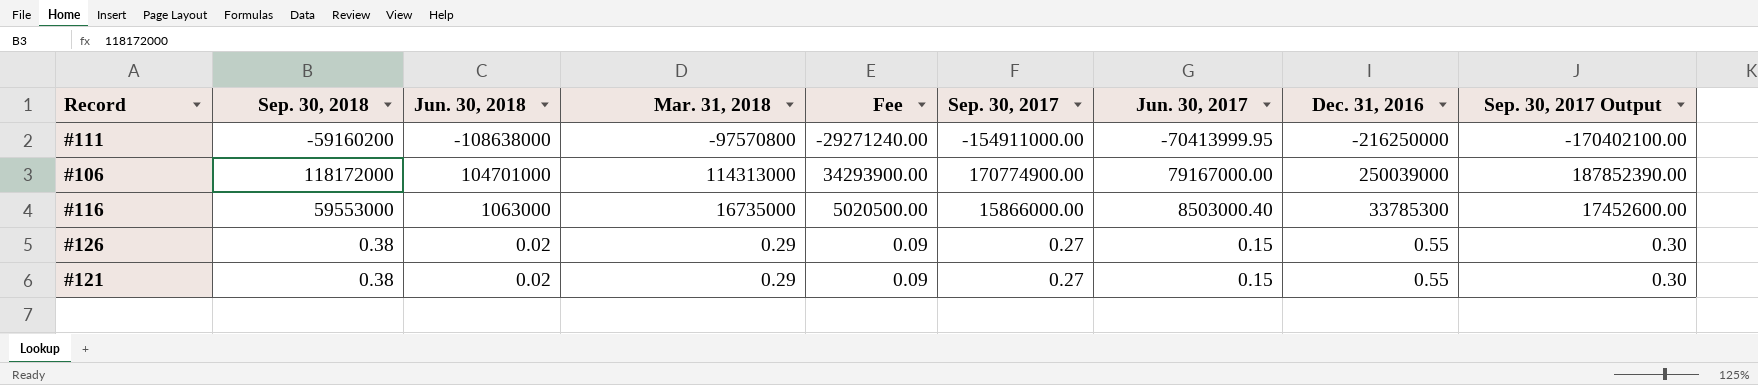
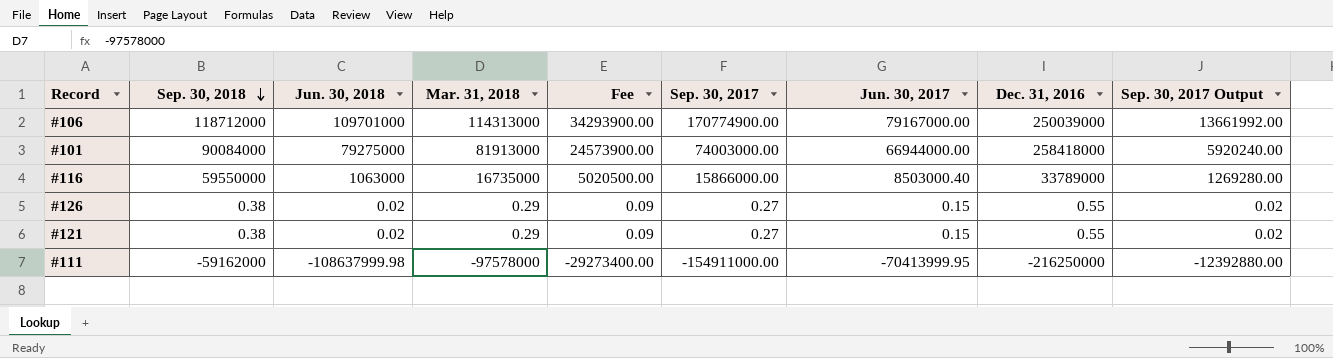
row order: none -> Sep. 30, 2018 descending
column Sep. 30, 2017 Output | formula: [Sep. 30, 2017] * 1.1 -> [Sep. 30, 2017] * 0.08
#106 | Sep. 30, 2018: 118172000 -> 118712000
#106 | Jun. 30, 2018: 104701000 -> 109701000
row #101: none -> 90084000 | 79275000 | 81913000 | 24573900.00 | 74003000.00 | 66944000.00 | 258418000 | 5920240.00
#116 | Sep. 30, 2018: 59553000 -> 59550000
#116 | Dec. 31, 2016: 33785300 -> 33789000
#111 | Sep. 30, 2018: -59160200 -> -59162000
#111 | Jun. 30, 2018: -108638000 -> -108637999.98
#111 | Mar. 31, 2018: -97570800 -> -97578000
#111 | Fee: -29271240.00 -> -29273400.00

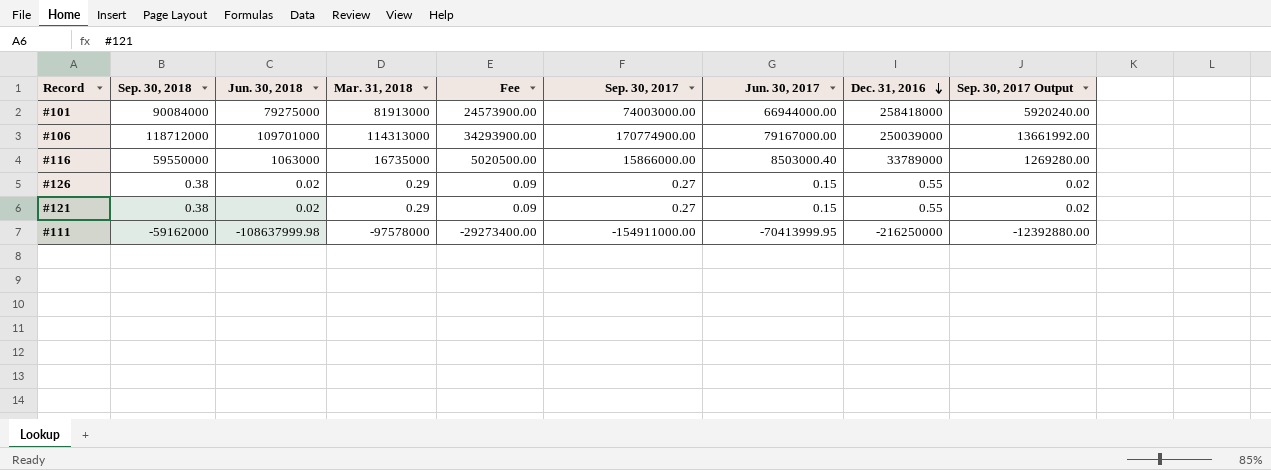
row order: Sep. 30, 2018 descending -> Dec. 31, 2016 descending

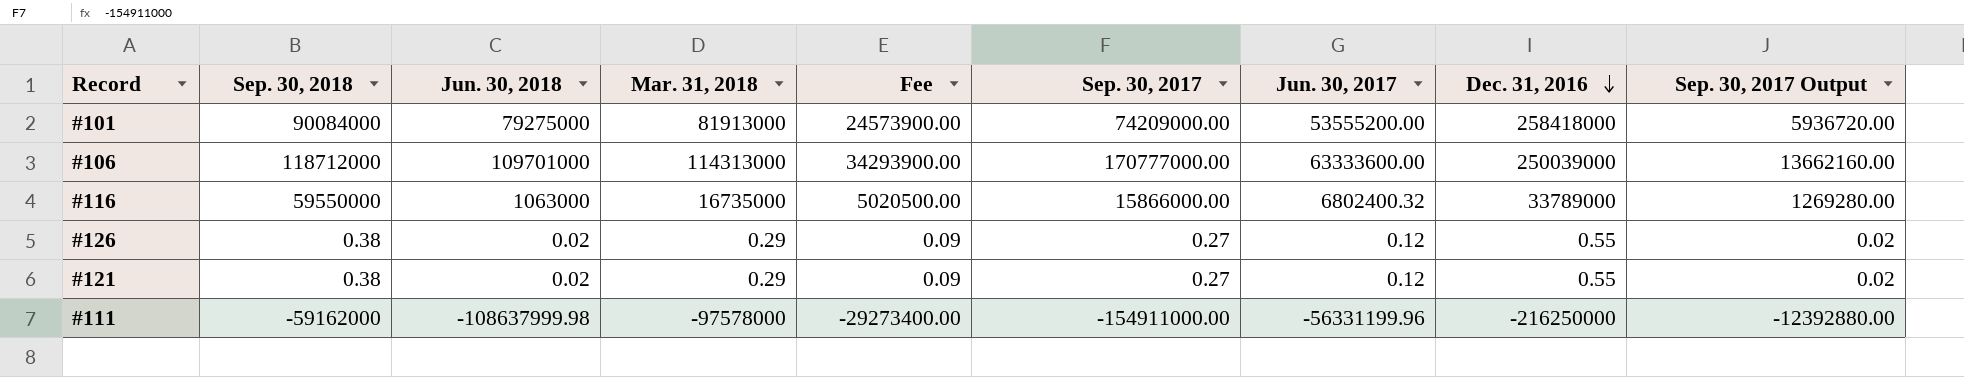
#101 | Sep. 30, 2017: 74003000.00 -> 74209000.00
#101 | Jun. 30, 2017: 66944000.00 -> 53555200.00
#101 | Sep. 30, 2017 Output: 5920240.00 -> 5936720.00
#106 | Sep. 30, 2017: 170774900.00 -> 170777000.00
#106 | Jun. 30, 2017: 79167000.00 -> 63333600.00
#106 | Sep. 30, 2017 Output: 13661992.00 -> 13662160.00
#116 | Jun. 30, 2017: 8503000.40 -> 6802400.32
#126 | Jun. 30, 2017: 0.15 -> 0.12
#121 | Jun. 30, 2017: 0.15 -> 0.12
#111 | Jun. 30, 2017: -70413999.95 -> -56331199.96

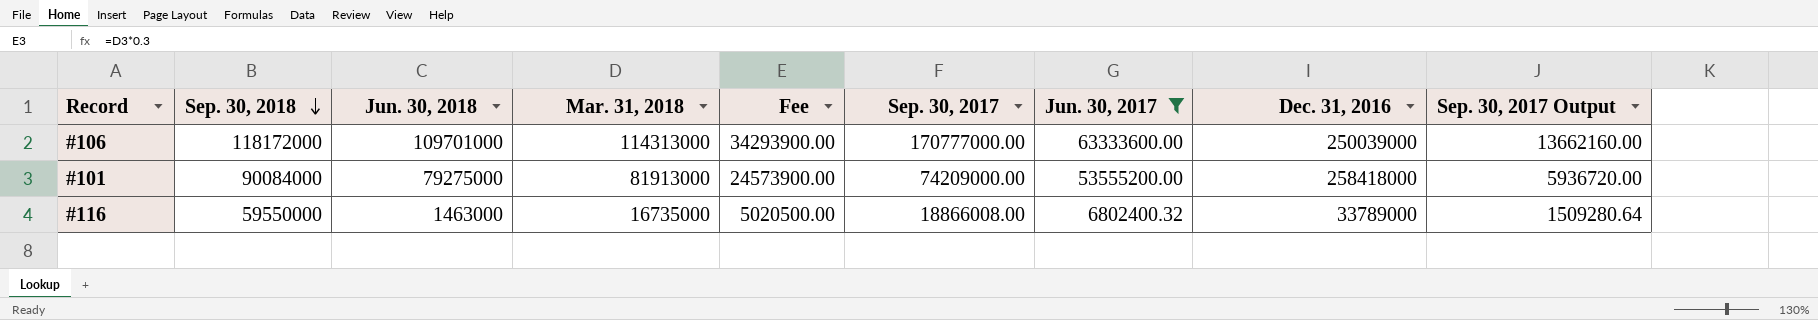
filter: none -> Jun. 30, 2017 >= 6802400.32
row order: Dec. 31, 2016 descending -> Sep. 30, 2018 descending
#106 | Sep. 30, 2018: 118712000 -> 118172000
#116 | Jun. 30, 2018: 1063000 -> 1463000
#116 | Sep. 30, 2017: 15866000.00 -> 18866008.00
#116 | Sep. 30, 2017 Output: 1269280.00 -> 1509280.64

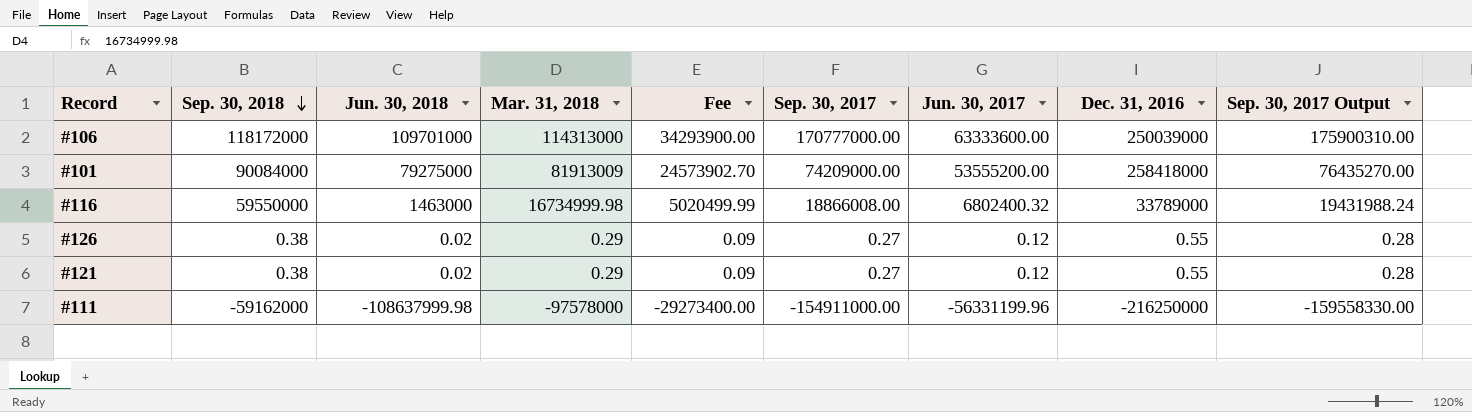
filter: Jun. 30, 2017 >= 6802400.32 -> none
column Sep. 30, 2017 Output | formula: [Sep. 30, 2017] * 0.08 -> [Sep. 30, 2017] * 1.03
#101 | Mar. 31, 2018: 81913000 -> 81913009
#101 | Fee: 24573900.00 -> 24573902.70
#116 | Mar. 31, 2018: 16735000 -> 16734999.98
#116 | Fee: 5020500.00 -> 5020499.99

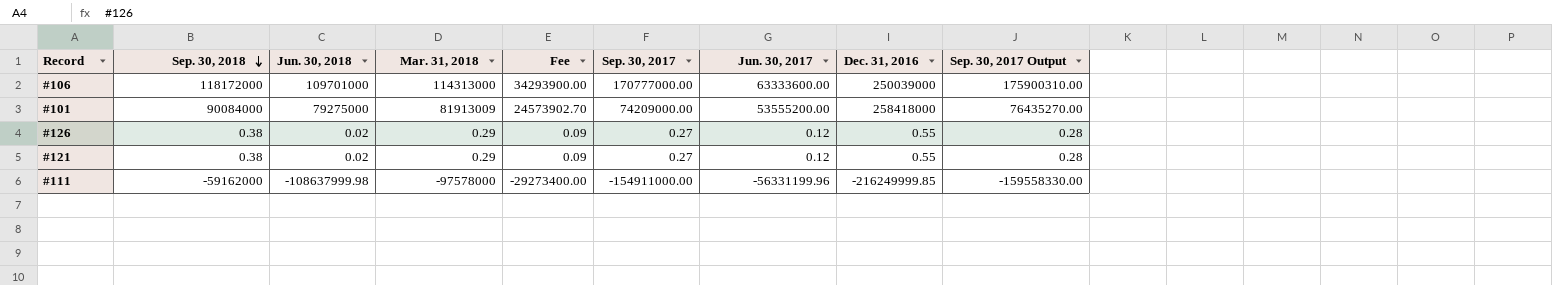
row #116: 59550000 | 1463000 | 16734999.98 | 5020499.99 | 18866008.00 | 6802400.32 | 33789000 | 19431988.24 -> none
#111 | Dec. 31, 2016: -216250000 -> -216249999.85

